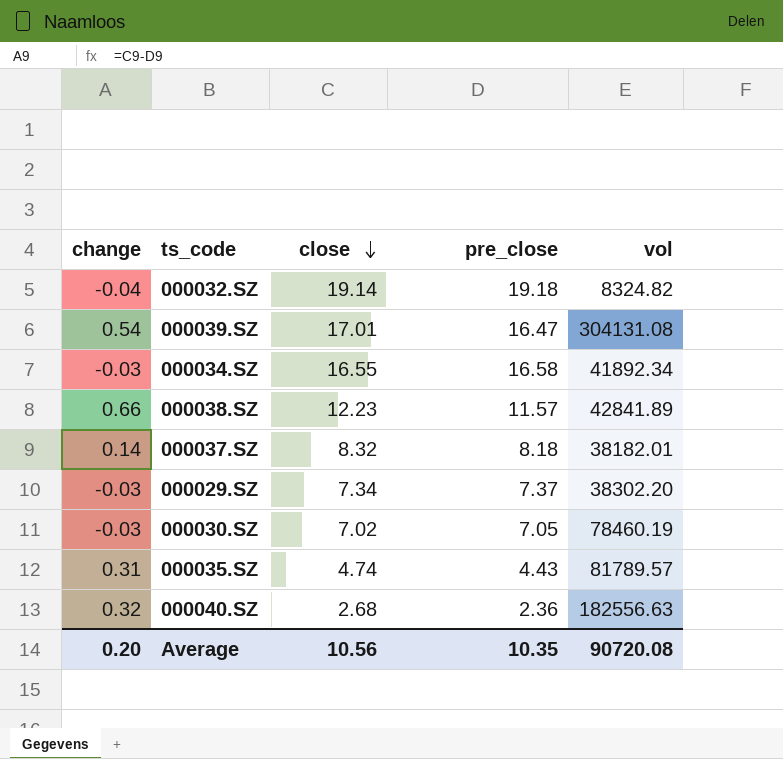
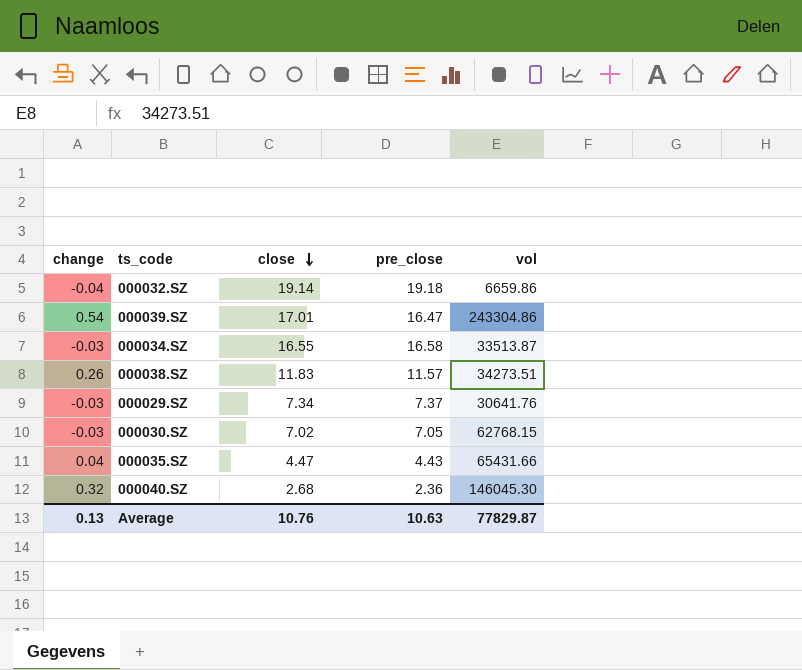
row 000037.SZ: 0.14 | 8.32 | 8.18 | 38182.01 -> none
000032.SZ | vol: 8324.82 -> 6659.86
000039.SZ | vol: 304131.08 -> 243304.86
000034.SZ | vol: 41892.34 -> 33513.87
000038.SZ | change: 0.66 -> 0.26
000038.SZ | close: 12.23 -> 11.83
000038.SZ | vol: 42841.89 -> 34273.51
000029.SZ | vol: 38302.20 -> 30641.76
000030.SZ | vol: 78460.19 -> 62768.15
000035.SZ | change: 0.31 -> 0.04
000035.SZ | close: 4.74 -> 4.47
000035.SZ | vol: 81789.57 -> 65431.66
000040.SZ | vol: 182556.63 -> 146045.30
Average | change: 0.20 -> 0.13
Average | close: 10.56 -> 10.76
Average | pre_close: 10.35 -> 10.63
Average | vol: 90720.08 -> 77829.87

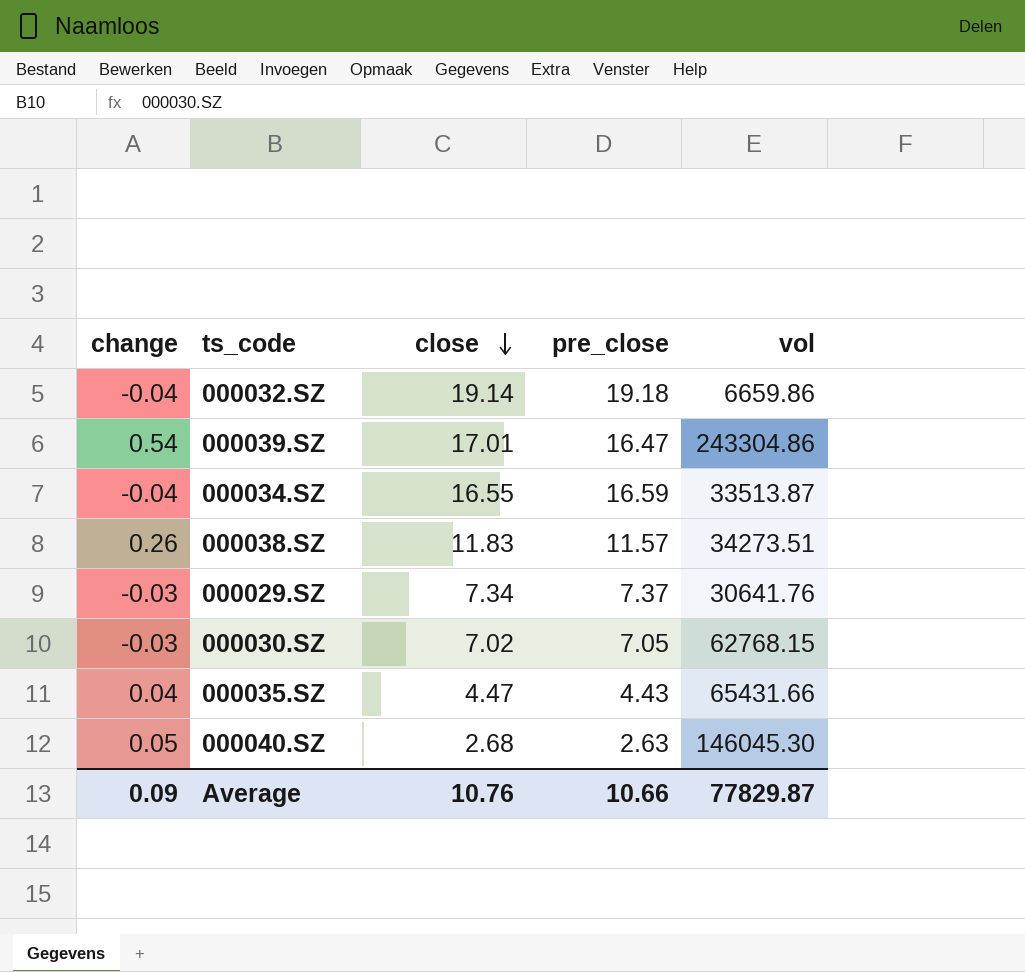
000034.SZ | change: -0.03 -> -0.04
000034.SZ | pre_close: 16.58 -> 16.59
000040.SZ | change: 0.32 -> 0.05
000040.SZ | pre_close: 2.36 -> 2.63
Average | change: 0.13 -> 0.09
Average | pre_close: 10.63 -> 10.66

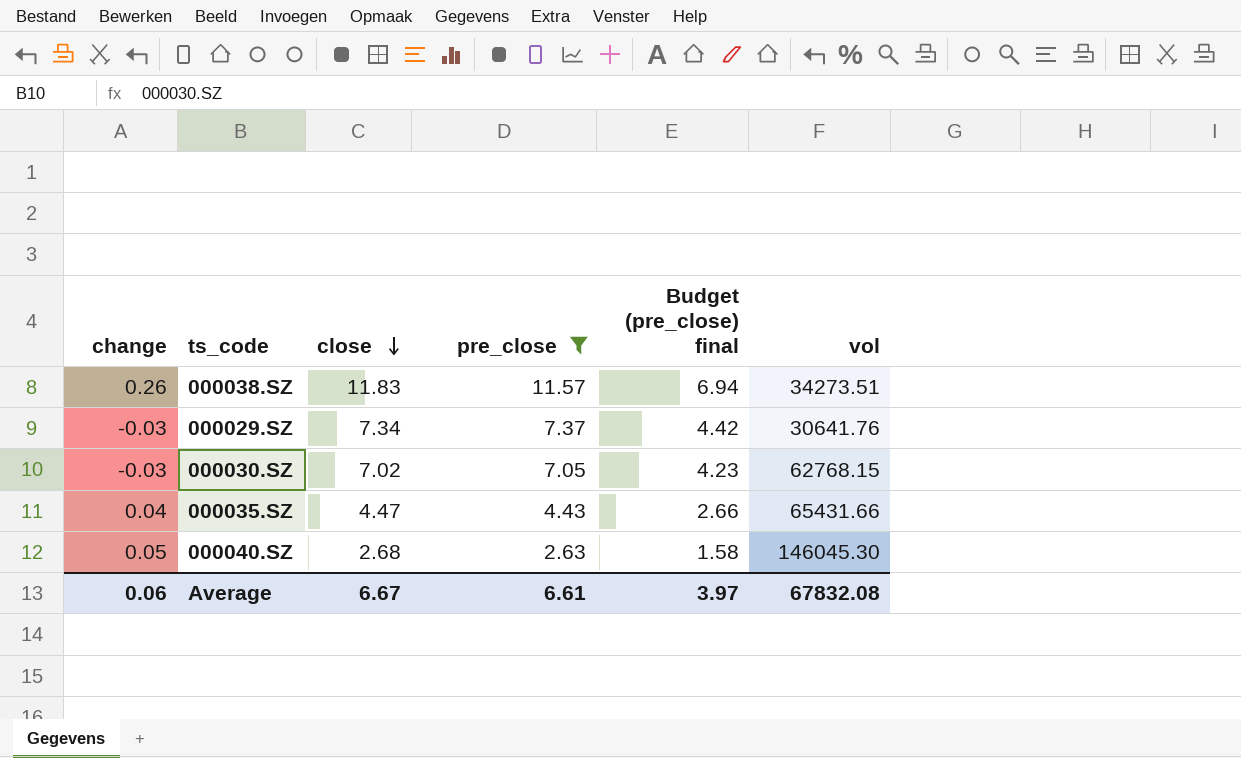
filter: none -> pre_close <= 11.57
column Budget (pre_close) final | formula: none -> [pre_close] * 0.6
Average | change: 0.09 -> 0.06
Average | close: 10.76 -> 6.67
Average | pre_close: 10.66 -> 6.61
Average | vol: 77829.87 -> 67832.08

